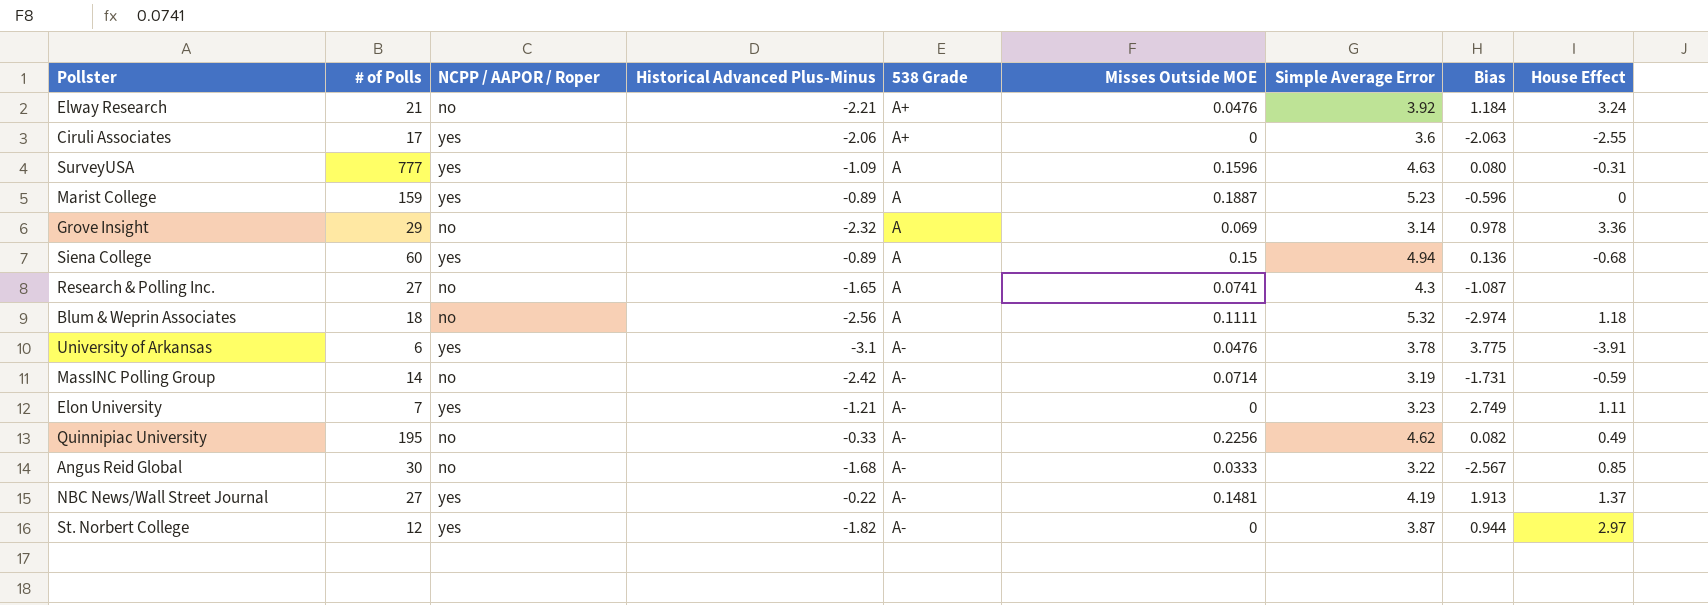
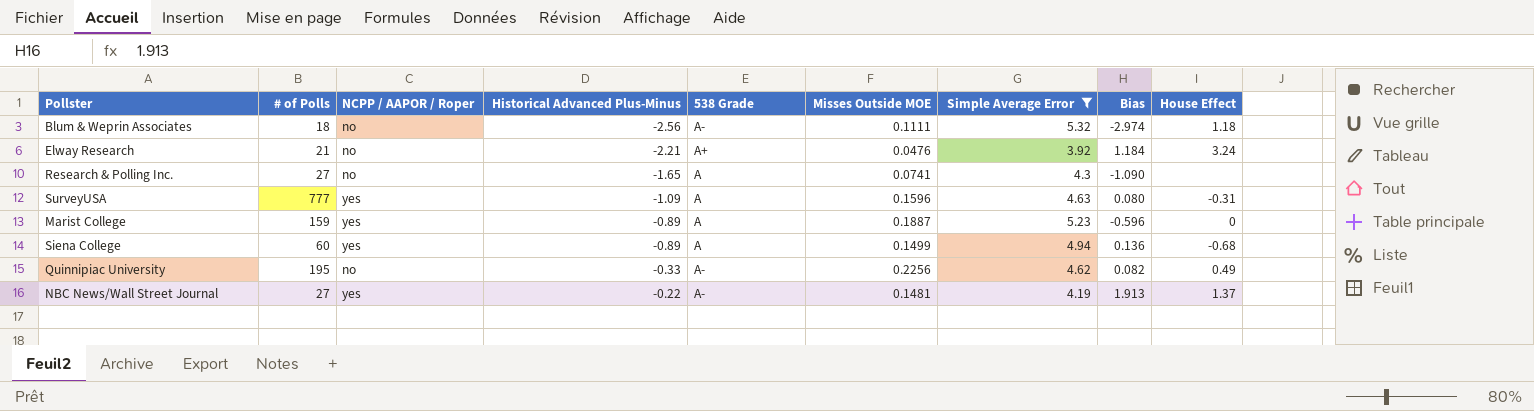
filter: none -> Simple Average Error >= 3.92
row order: none -> Historical Advanced Plus-Minus ascending
Blum & Weprin Associates | 538 Grade: A -> A-
Research & Polling Inc. | Bias: -1.087 -> -1.090
Siena College | Misses Outside MOE: 0.15 -> 0.1499

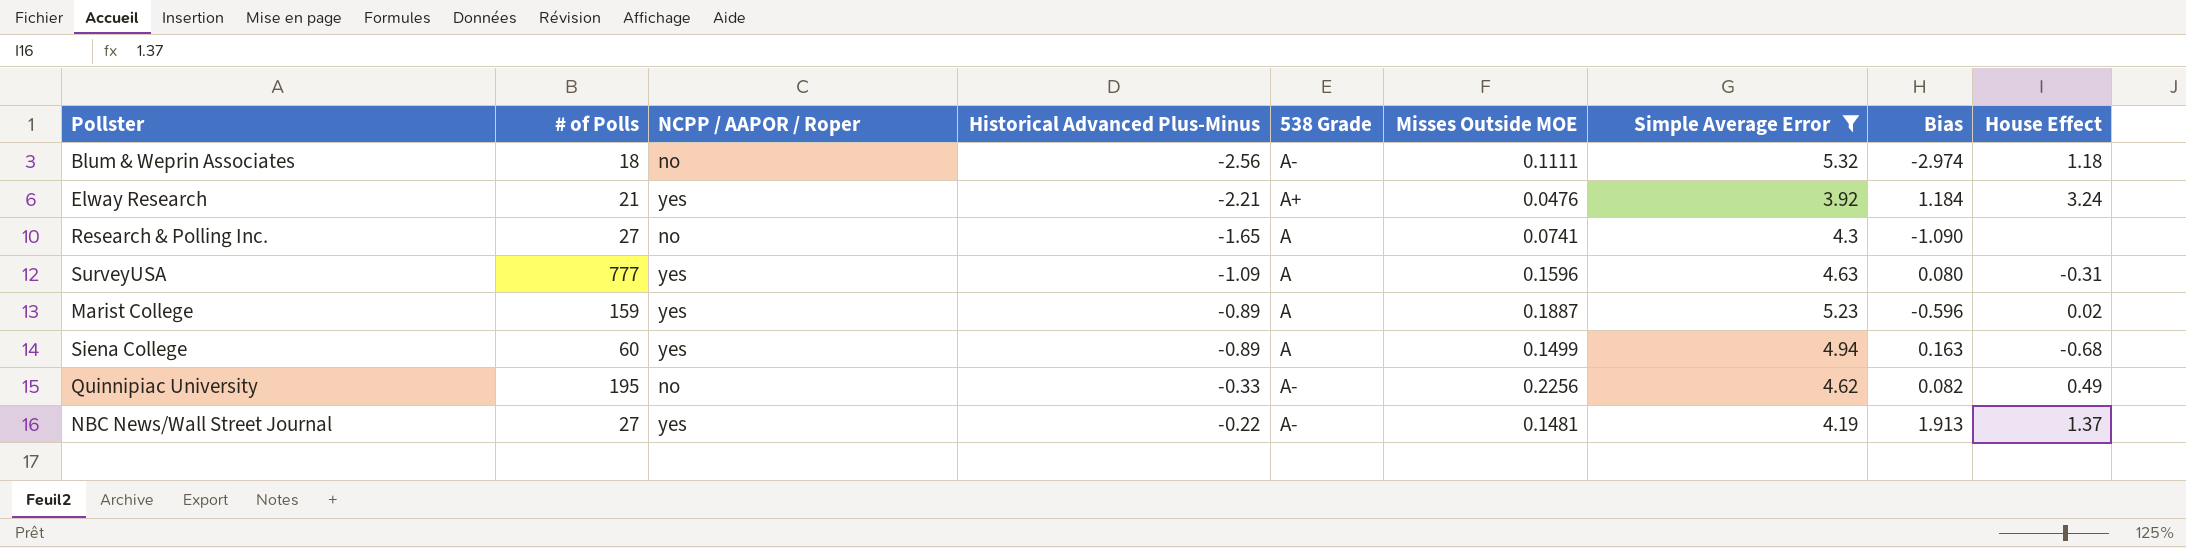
Elway Research | NCPP / AAPOR / Roper: no -> yes
Marist College | House Effect: 0 -> 0.02
Siena College | Bias: 0.136 -> 0.163

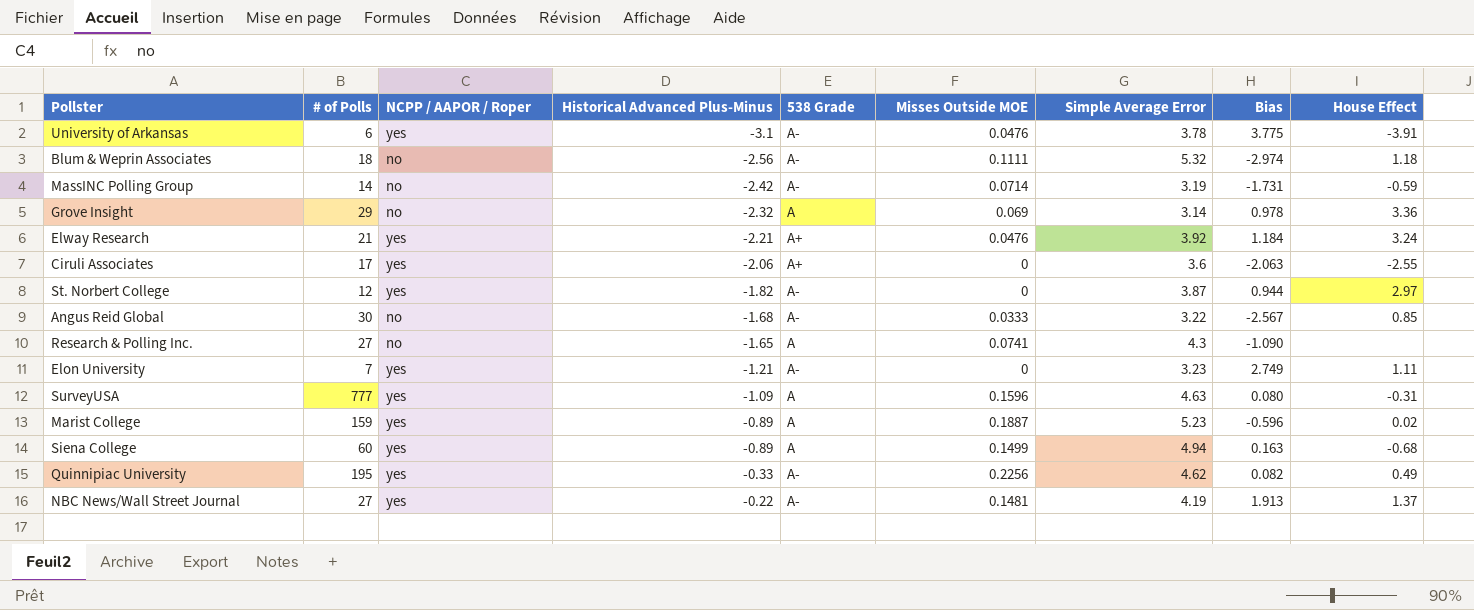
filter: Simple Average Error >= 3.92 -> none
Quinnipiac University | NCPP / AAPOR / Roper: no -> yes

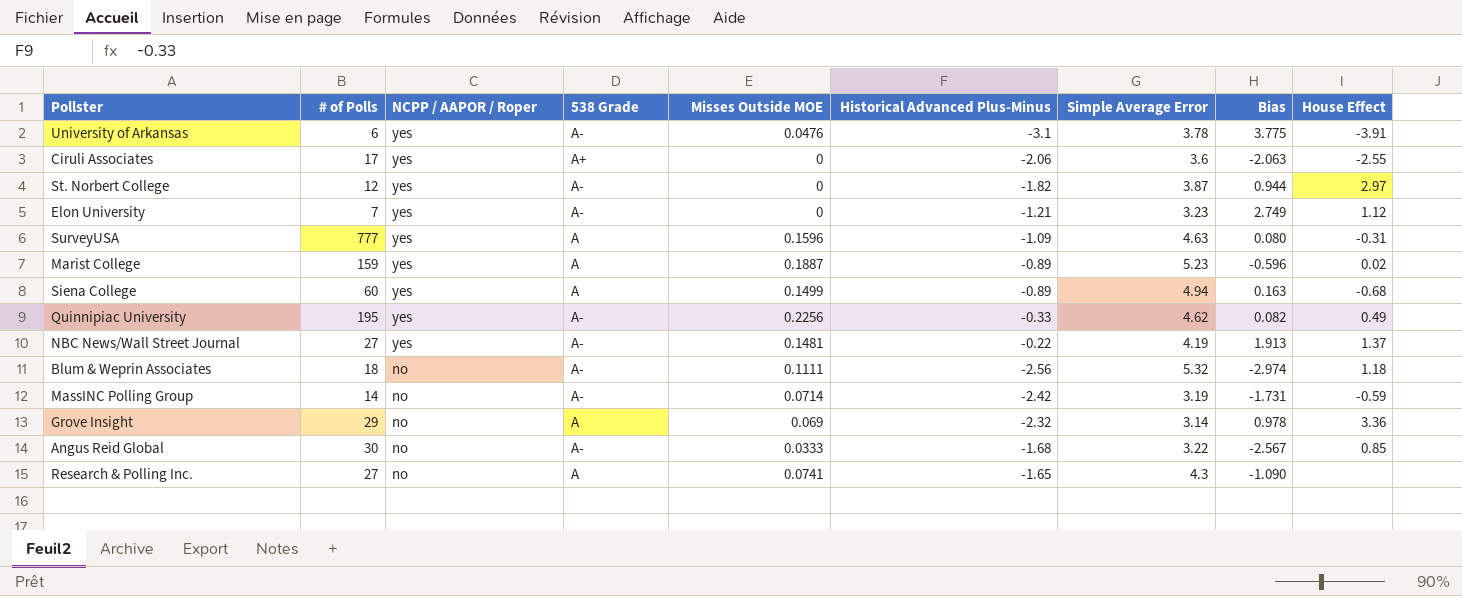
row order: Historical Advanced Plus-Minus ascending -> NCPP / AAPOR / Roper descending
column Historical Advanced Plus-Minus | position: 4 -> 6
row Elway Research: 21 | yes | -2.21 | A+ | 0.0476 | 3.92 | 1.184 | 3.24 -> none
Elon University | House Effect: 1.11 -> 1.12

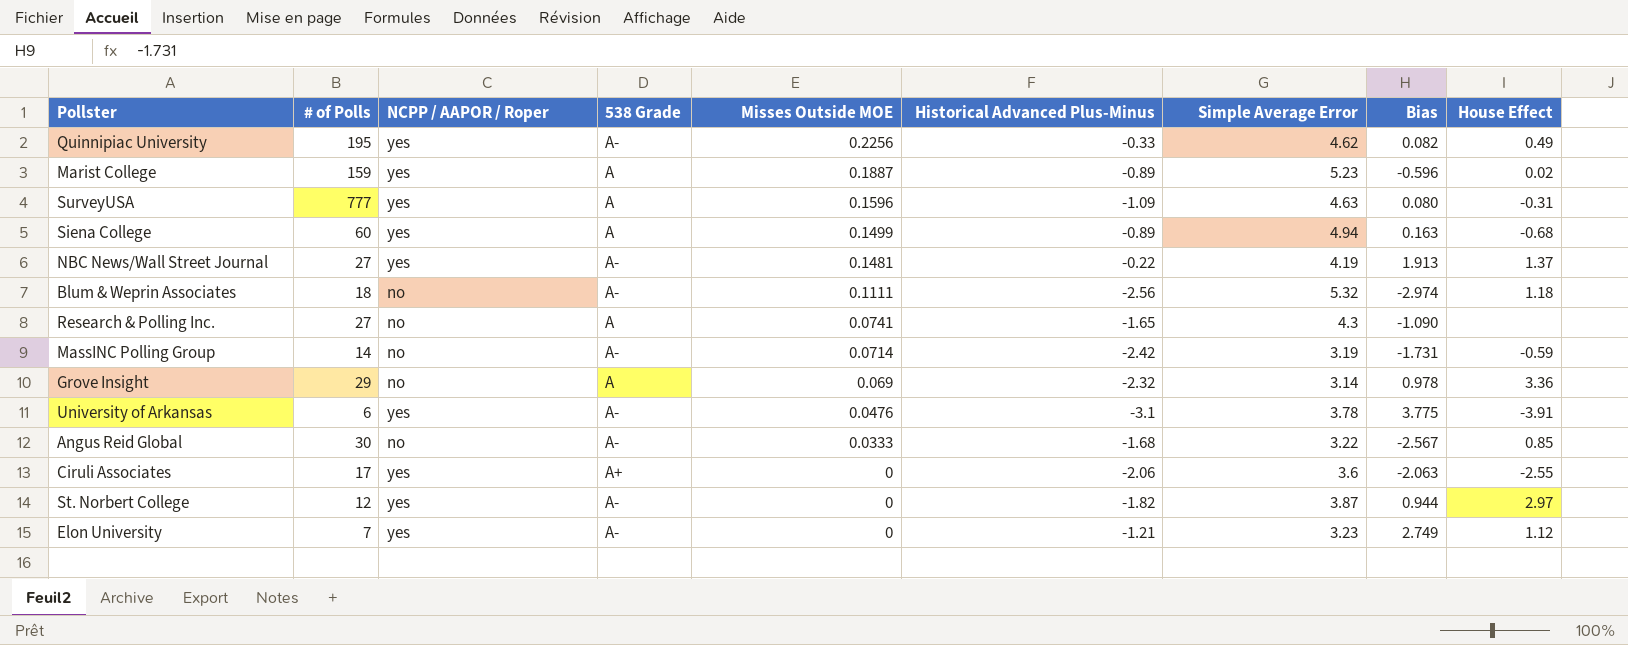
row order: NCPP / AAPOR / Roper descending -> Misses Outside MOE descending

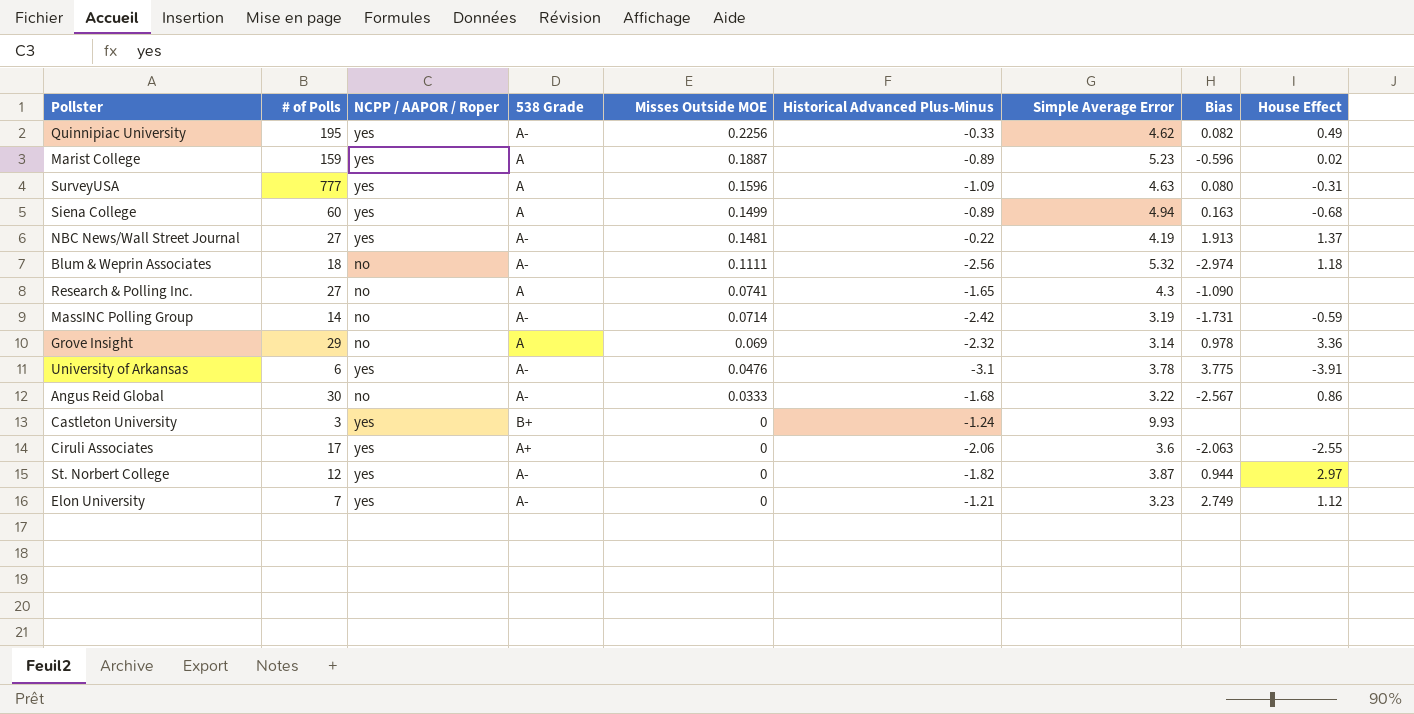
Angus Reid Global | House Effect: 0.85 -> 0.86
row Castleton University: none -> 3 | yes | B+ | 0 | -1.24 | 9.93 | none | none

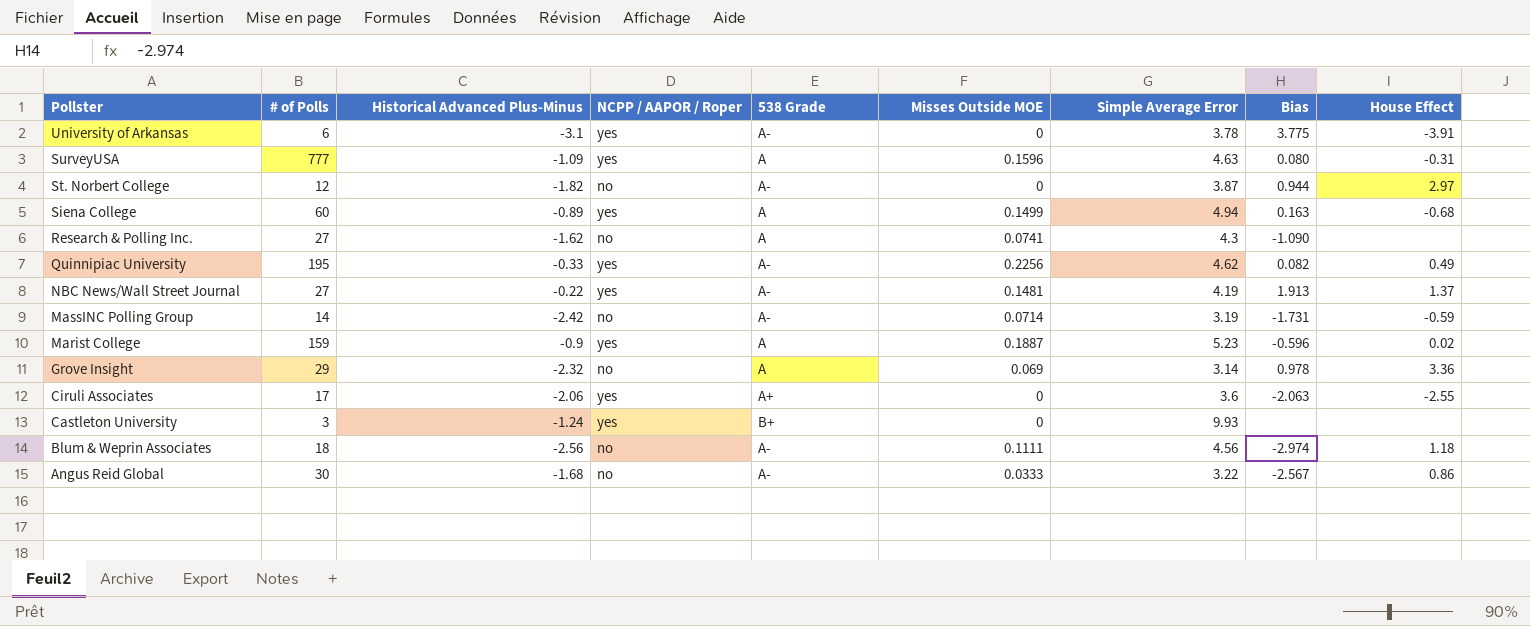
row order: Misses Outside MOE descending -> Pollster descending
column Historical Advanced Plus-Minus | position: 6 -> 3
row Elon University: 7 | yes | A- | 0 | -1.21 | 3.23 | 2.749 | 1.12 -> none
University of Arkansas | Misses Outside MOE: 0.0476 -> 0
St. Norbert College | NCPP / AAPOR / Roper: yes -> no
Research & Polling Inc. | Historical Advanced Plus-Minus: -1.65 -> -1.62
Marist College | Historical Advanced Plus-Minus: -0.89 -> -0.9
Blum & Weprin Associates | Simple Average Error: 5.32 -> 4.56

